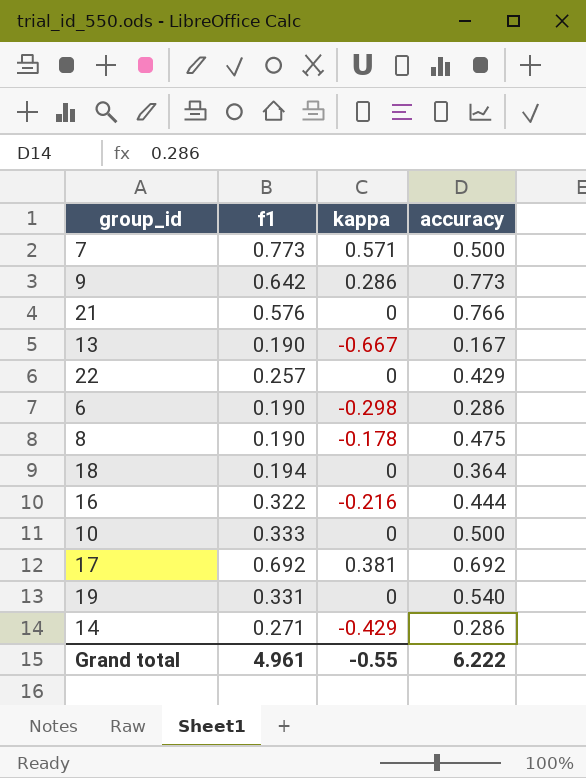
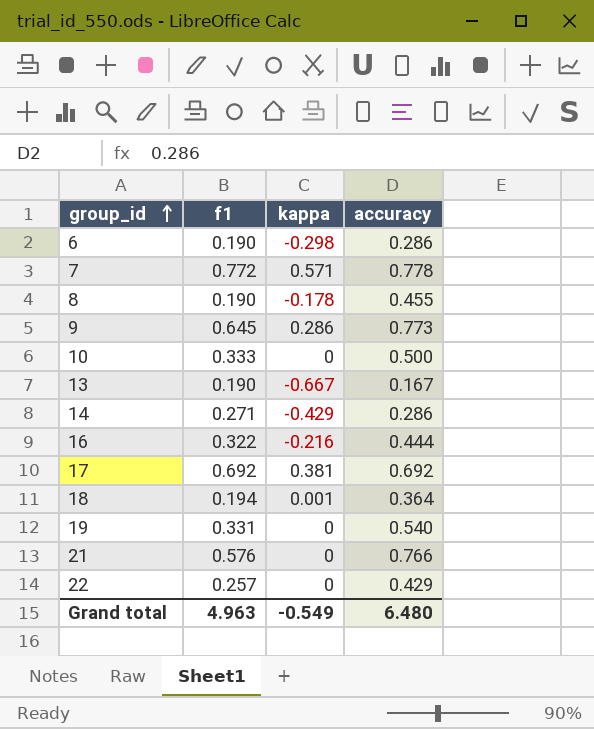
row order: none -> group_id ascending
7 | f1: 0.773 -> 0.772
7 | accuracy: 0.500 -> 0.778
8 | accuracy: 0.475 -> 0.455
9 | f1: 0.642 -> 0.645
18 | kappa: 0 -> 0.001
Grand total | f1: 4.961 -> 4.963
Grand total | kappa: -0.55 -> -0.549
Grand total | accuracy: 6.222 -> 6.480

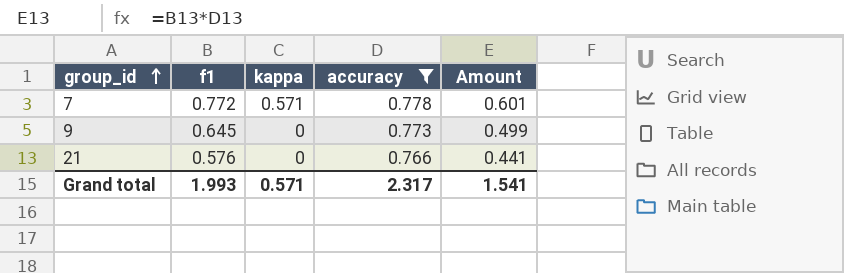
filter: none -> accuracy >= 0.766
column Amount | formula: none -> [f1] * [accuracy]
9 | kappa: 0.286 -> 0
Grand total | f1: 4.963 -> 1.993
Grand total | kappa: -0.549 -> 0.571
Grand total | accuracy: 6.480 -> 2.317

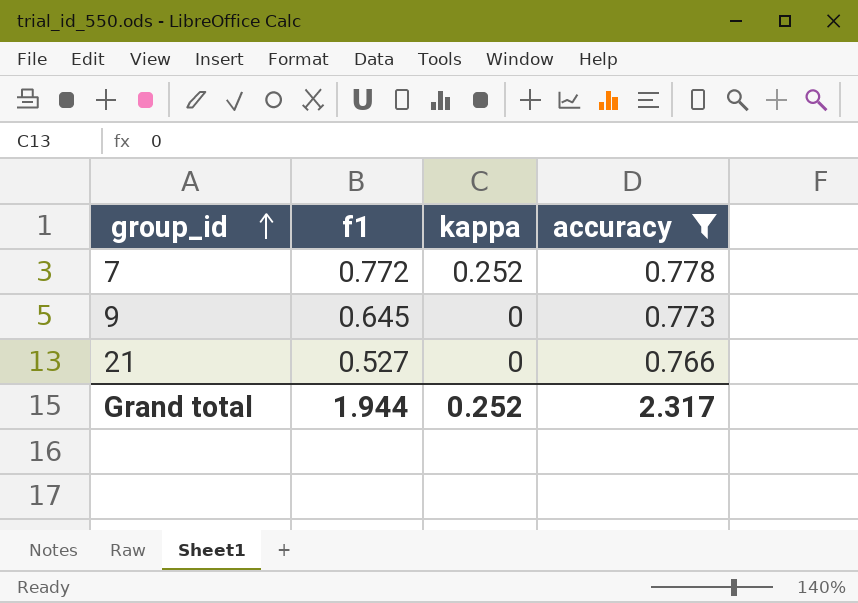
column Amount | formula: [f1] * [accuracy] -> none
7 | kappa: 0.571 -> 0.252
21 | f1: 0.576 -> 0.527
Grand total | f1: 1.993 -> 1.944
Grand total | kappa: 0.571 -> 0.252

